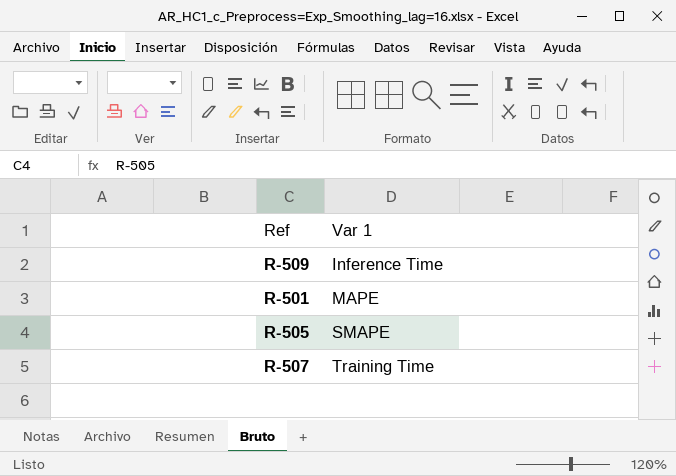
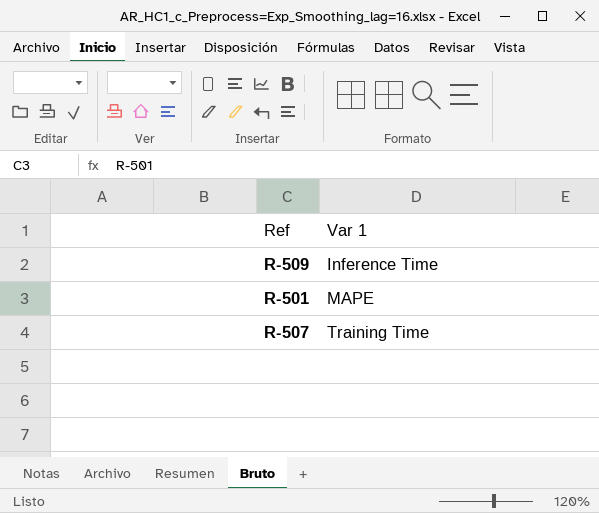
row R-505: SMAPE -> none

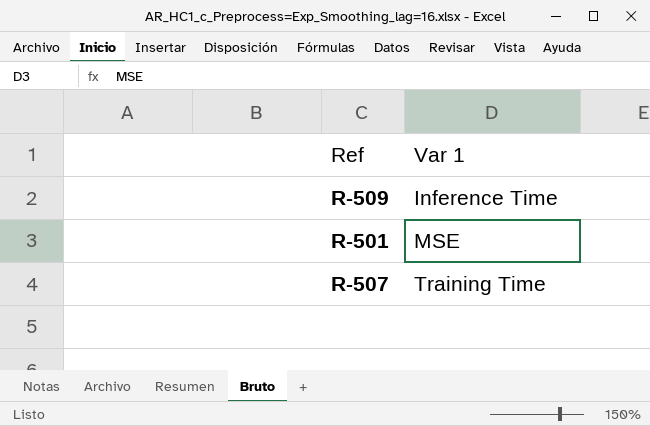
R-501 | Var 1: MAPE -> MSE

